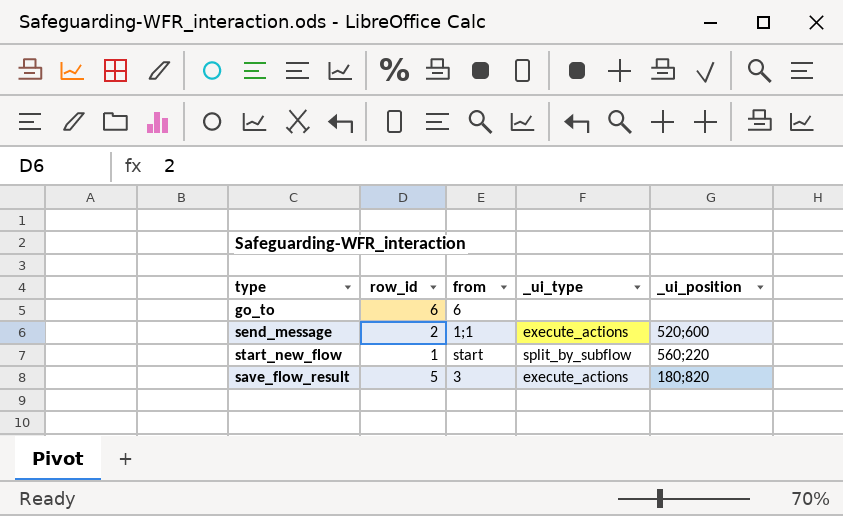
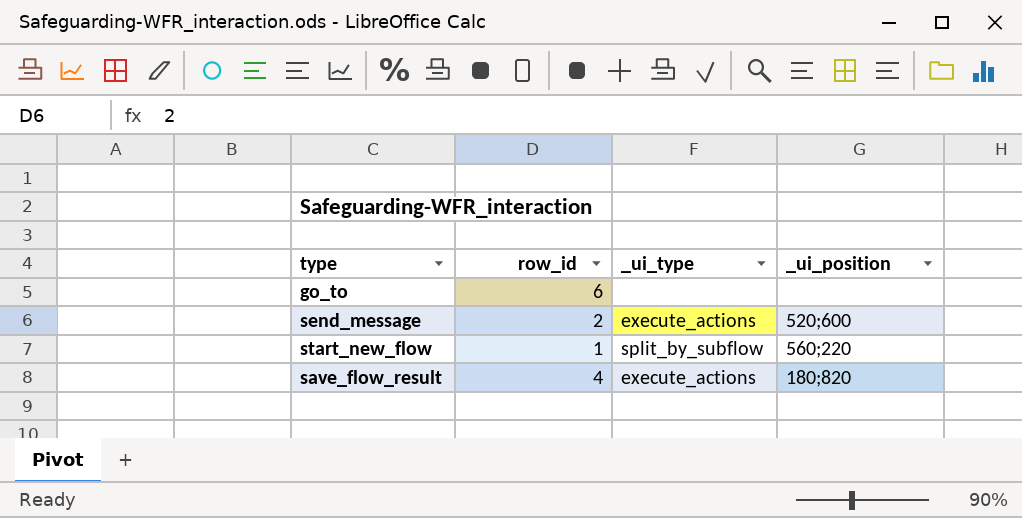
column from | position: 3 -> none
save_flow_result | row_id: 5 -> 4

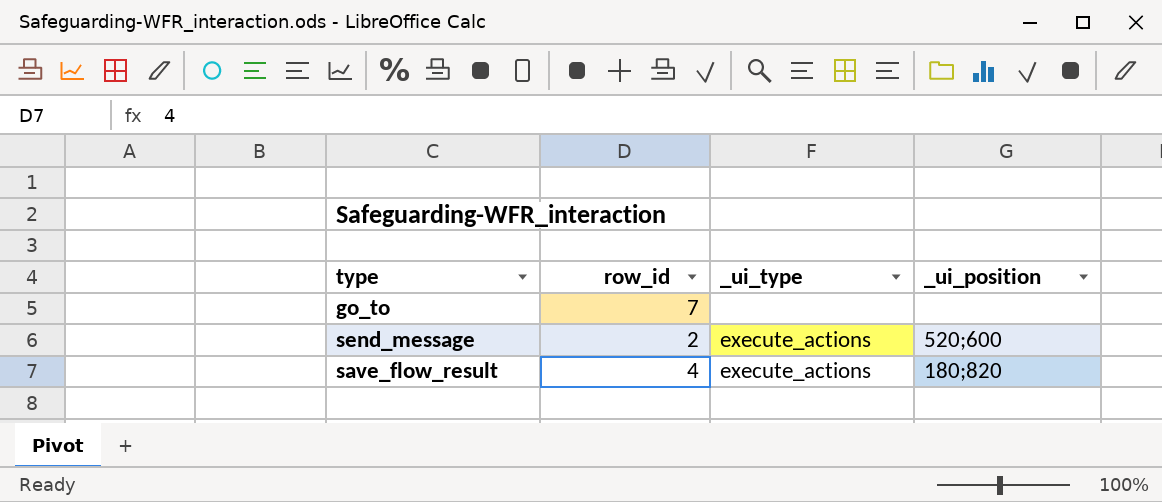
row start_new_flow: 1 | split_by_subflow | 560;220 -> none
go_to | row_id: 6 -> 7

